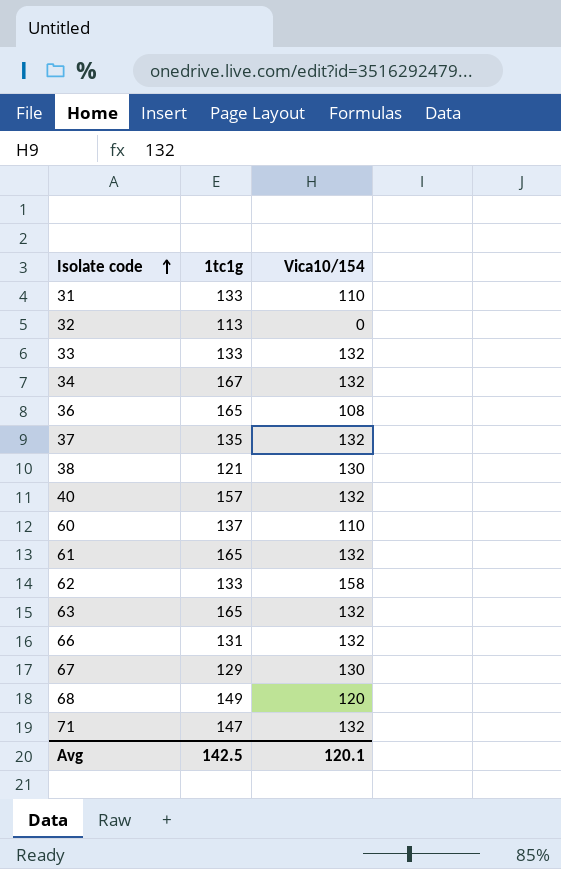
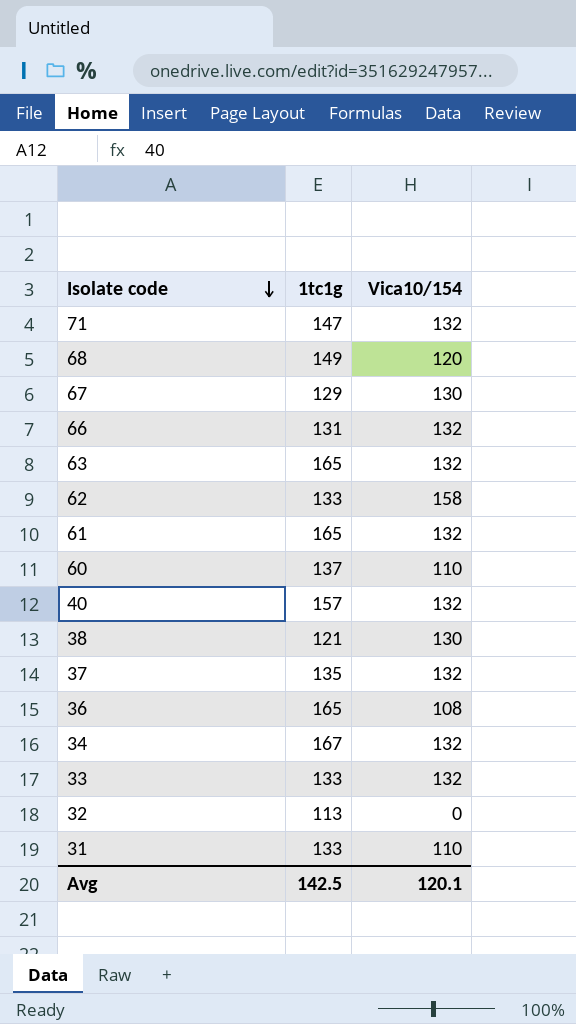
row order: Isolate code ascending -> Isolate code descending

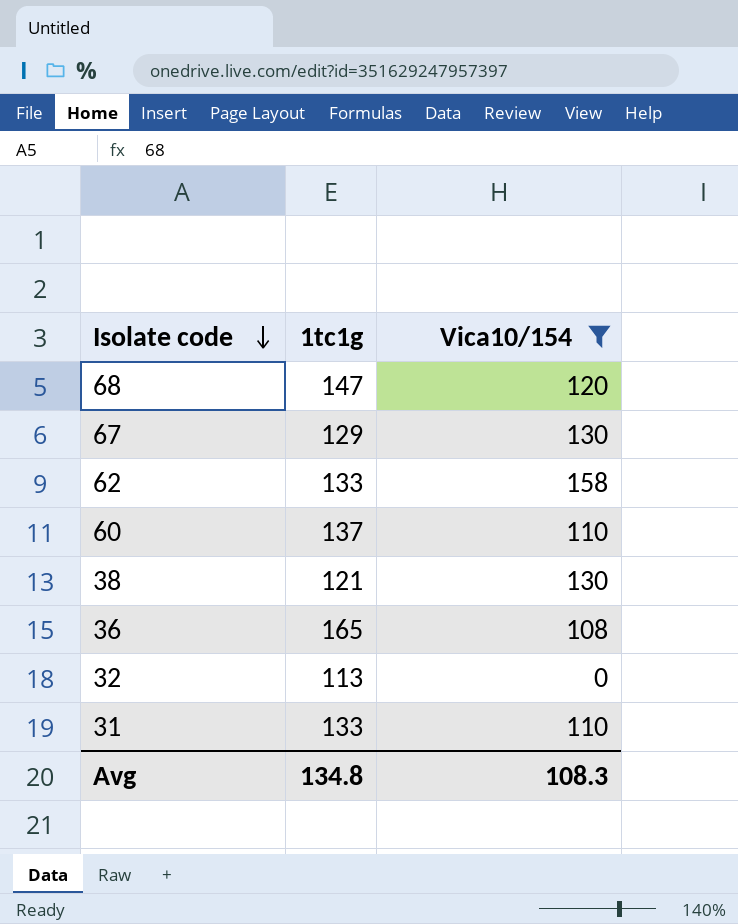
filter: none -> Vica10/154 != 132
68 | 1tc1g: 149 -> 147
Avg | 1tc1g: 142.5 -> 134.8
Avg | Vica10/154: 120.1 -> 108.3

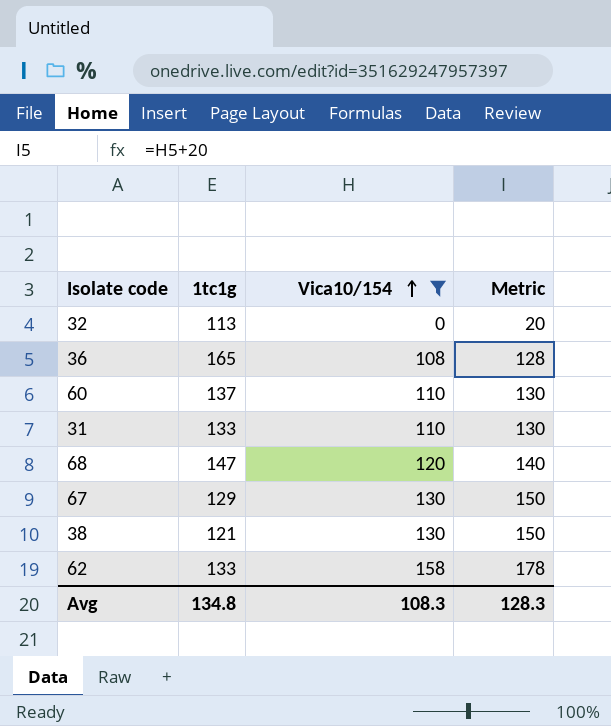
row order: Isolate code descending -> Vica10/154 ascending
column Metric | formula: none -> [Vica10/154] + 20

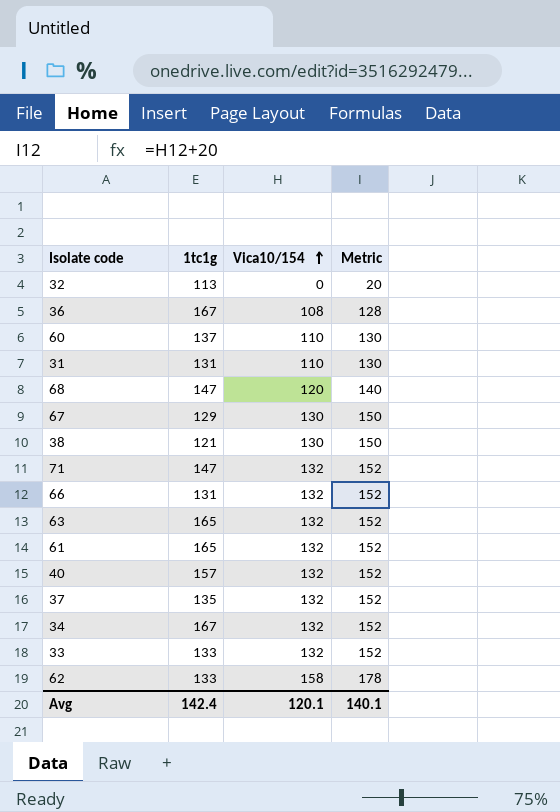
filter: Vica10/154 != 132 -> none
36 | 1tc1g: 165 -> 167
31 | 1tc1g: 133 -> 131
Avg | 1tc1g: 134.8 -> 142.4
Avg | Vica10/154: 108.3 -> 120.1
Avg | Metric: 128.3 -> 140.1

